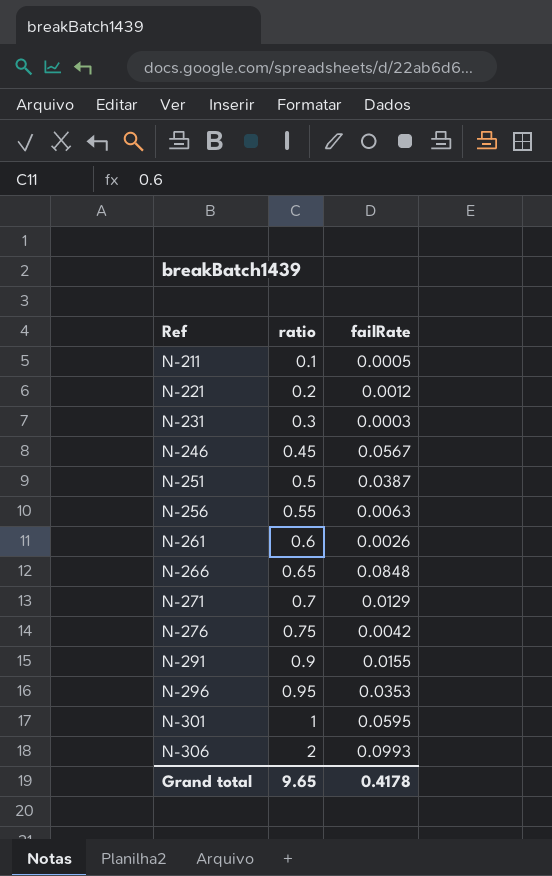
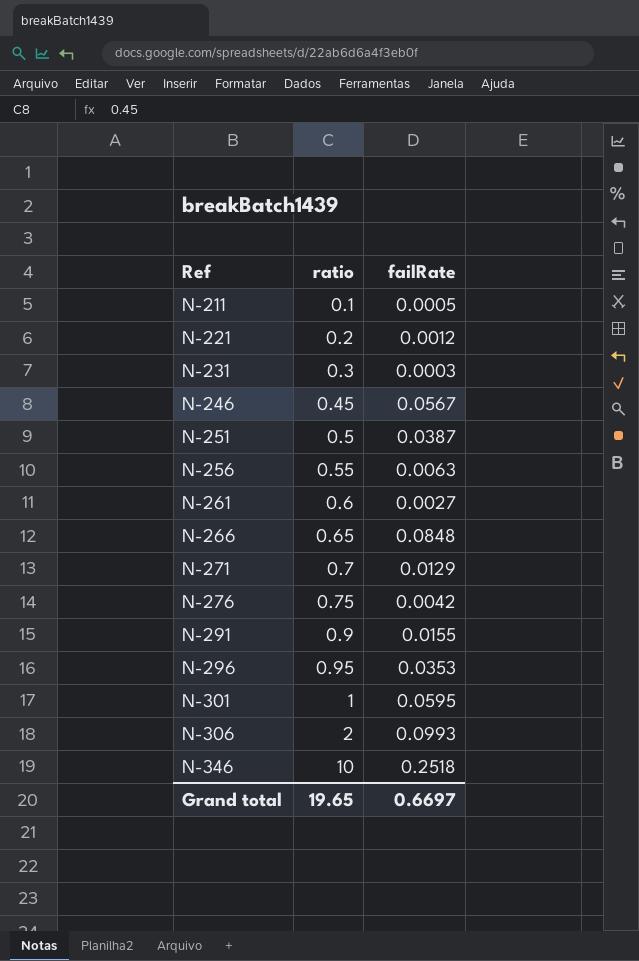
N-261 | failRate: 0.0026 -> 0.0027
row N-346: none -> 10 | 0.2518
Grand total | ratio: 9.65 -> 19.65
Grand total | failRate: 0.4178 -> 0.6697

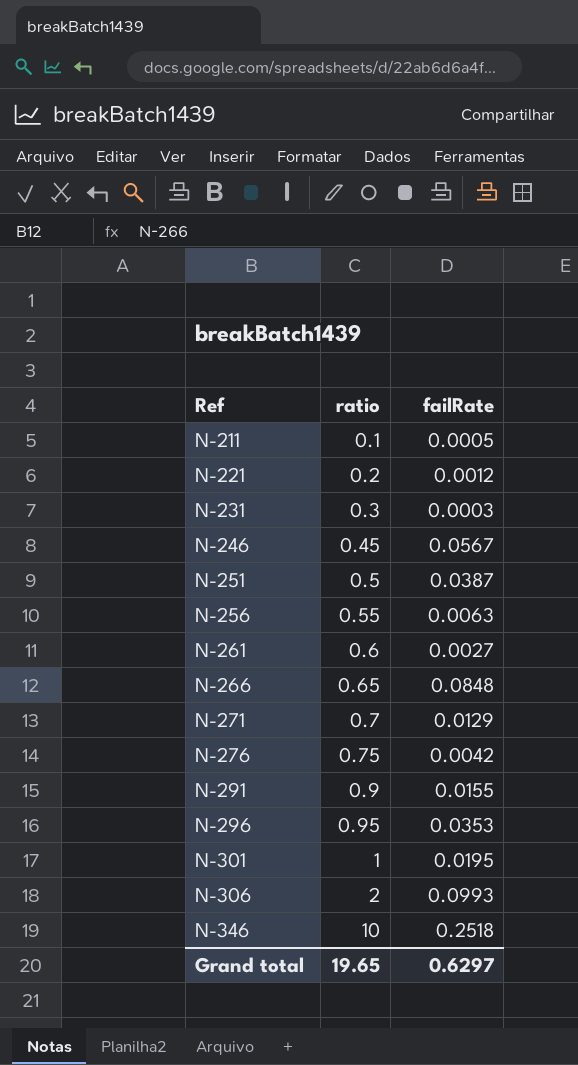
N-301 | failRate: 0.0595 -> 0.0195
Grand total | failRate: 0.6697 -> 0.6297

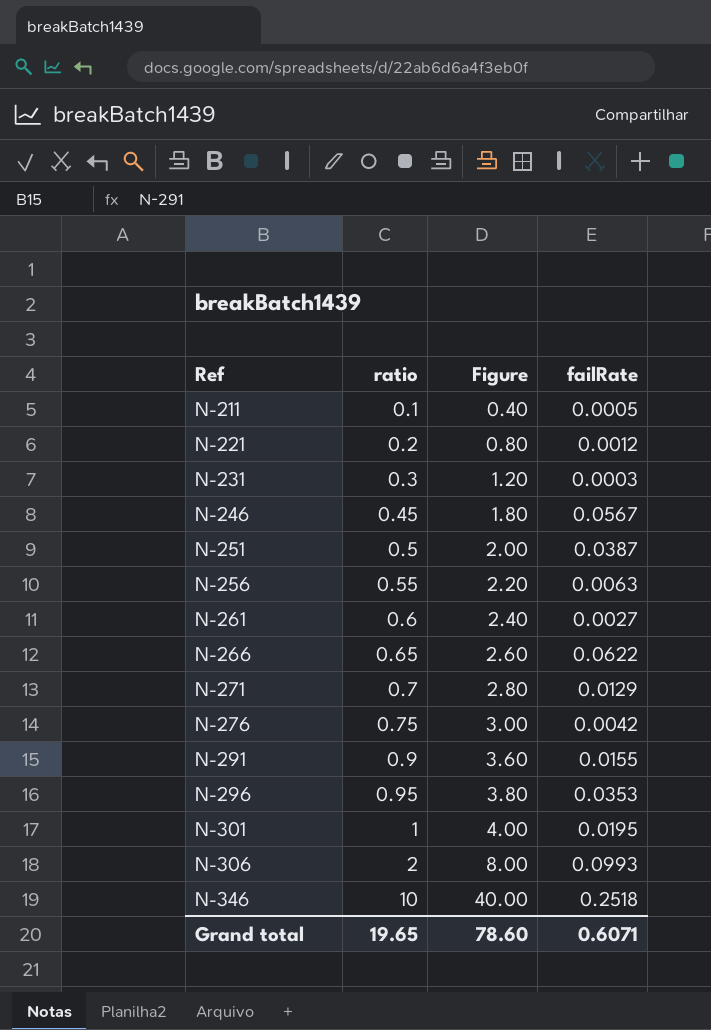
column Figure | formula: none -> [ratio] * 4
N-266 | failRate: 0.0848 -> 0.0622
Grand total | failRate: 0.6297 -> 0.6071

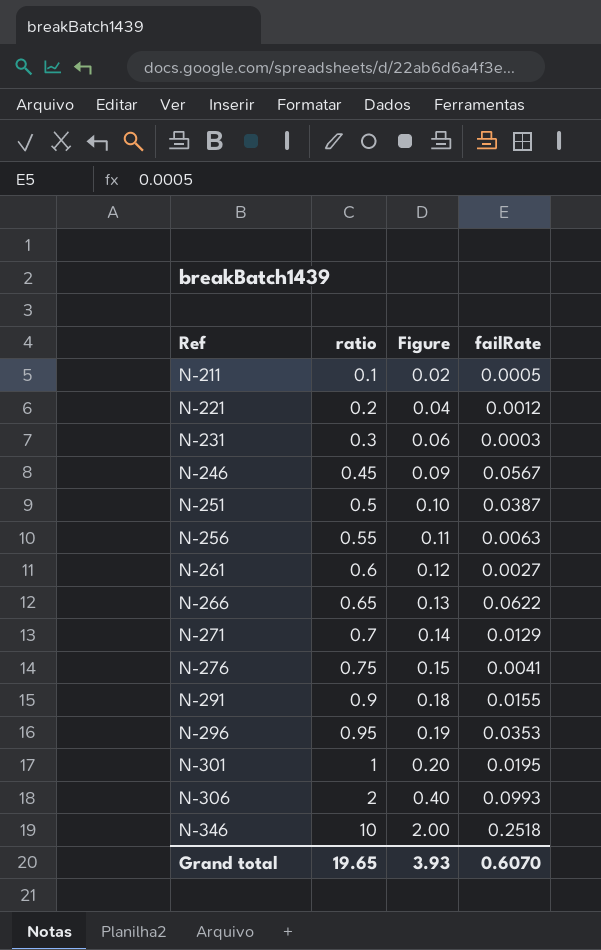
column Figure | formula: [ratio] * 4 -> [ratio] * 0.2
N-276 | failRate: 0.0042 -> 0.0041
Grand total | Figure: 78.60 -> 3.93
Grand total | failRate: 0.6071 -> 0.6070

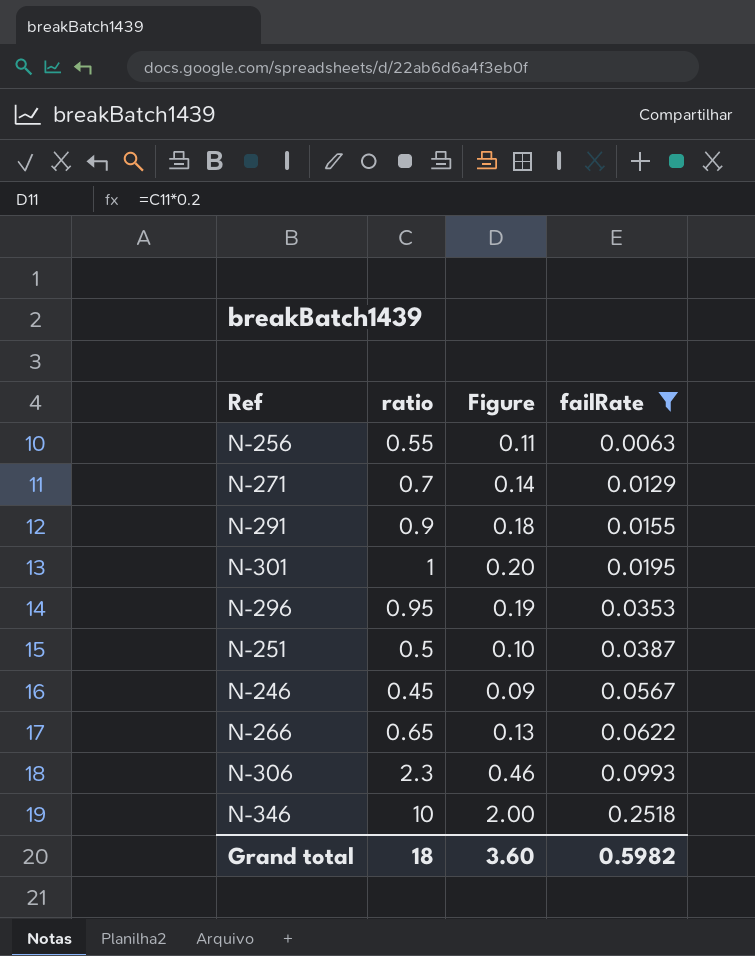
filter: none -> failRate >= 0.0063
row order: Ref ascending -> failRate ascending
N-306 | ratio: 2 -> 2.3
N-306 | Figure: 0.40 -> 0.46
Grand total | ratio: 19.65 -> 18
Grand total | Figure: 3.93 -> 3.60
Grand total | failRate: 0.6070 -> 0.5982

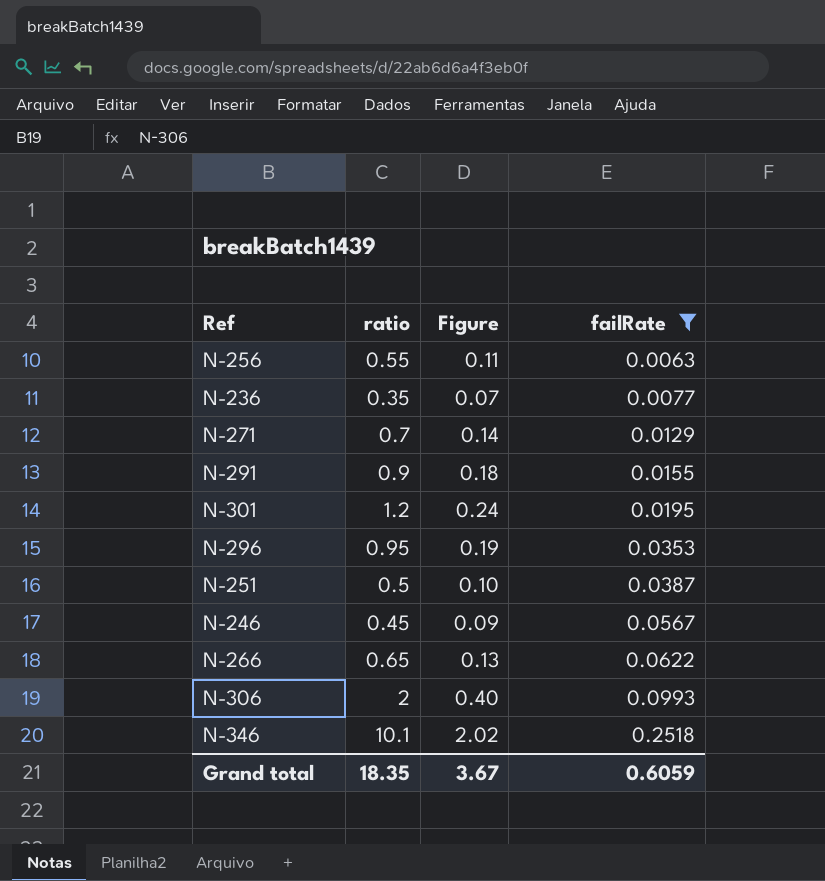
row N-236: none -> 0.35 | 0.07 | 0.0077
N-301 | ratio: 1 -> 1.2
N-301 | Figure: 0.20 -> 0.24
N-306 | ratio: 2.3 -> 2
N-306 | Figure: 0.46 -> 0.40
N-346 | ratio: 10 -> 10.1
N-346 | Figure: 2.00 -> 2.02
Grand total | ratio: 18 -> 18.35
Grand total | Figure: 3.60 -> 3.67
Grand total | failRate: 0.5982 -> 0.6059

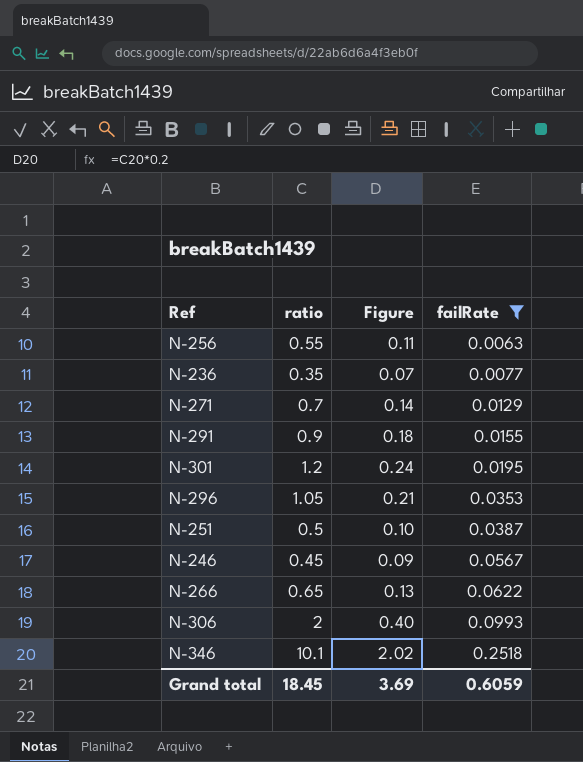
N-296 | ratio: 0.95 -> 1.05
N-296 | Figure: 0.19 -> 0.21
Grand total | ratio: 18.35 -> 18.45
Grand total | Figure: 3.67 -> 3.69

